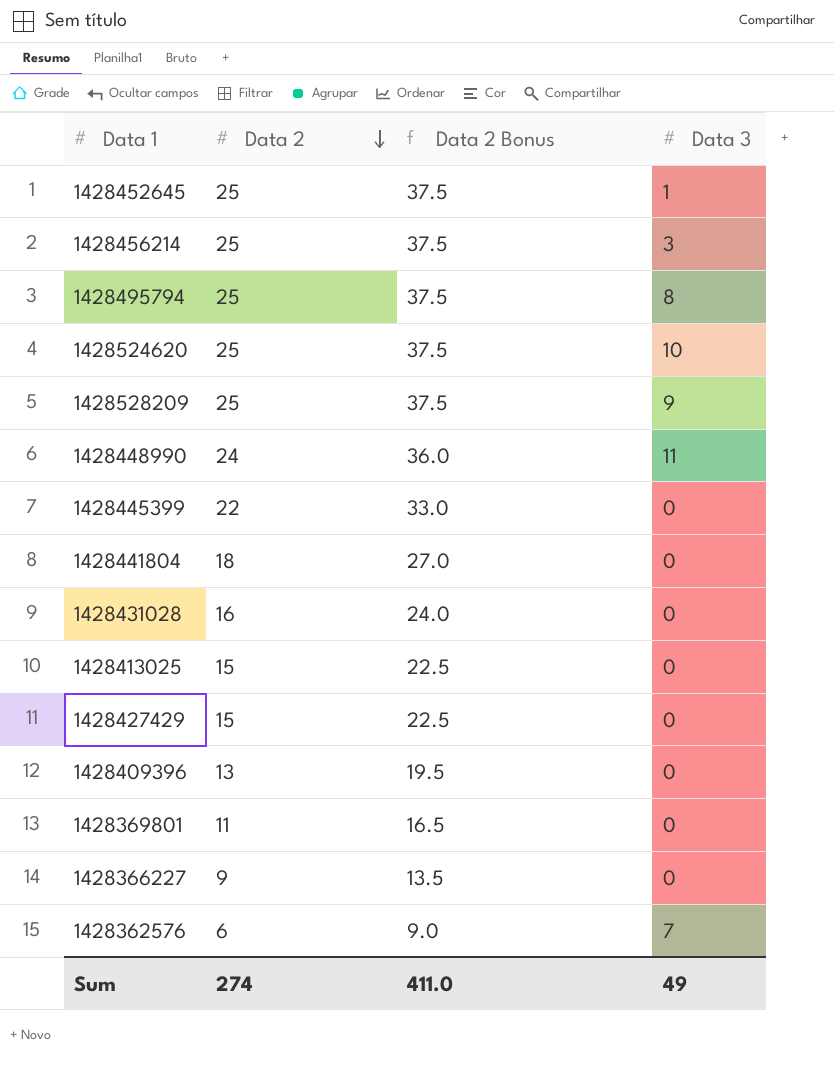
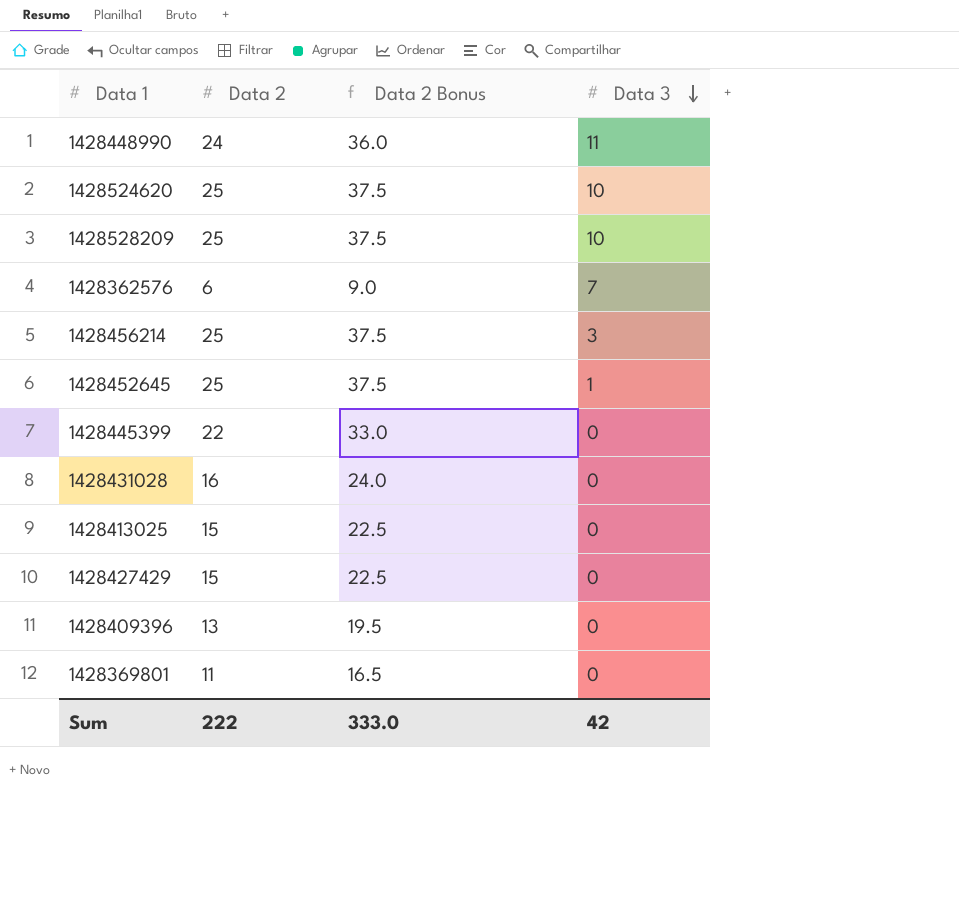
row order: Data 2 descending -> Data 3 descending
row 1428495794: 25 | 37.5 | 8 -> none
row 1428441804: 18 | 27.0 | 0 -> none
row 1428366227: 9 | 13.5 | 0 -> none
1428528209 | Data 3: 9 -> 10
Sum | Data 2: 274 -> 222
Sum | Data 2 Bonus: 411.0 -> 333.0
Sum | Data 3: 49 -> 42

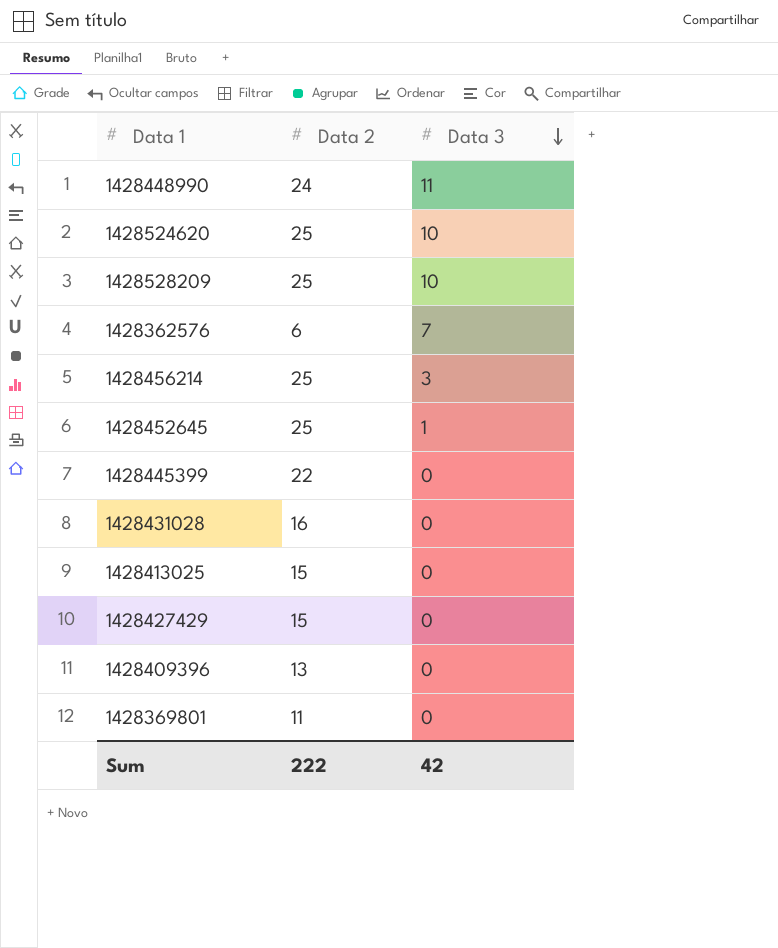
column Data 2 Bonus | formula: [Data 2] * 1.5 -> none

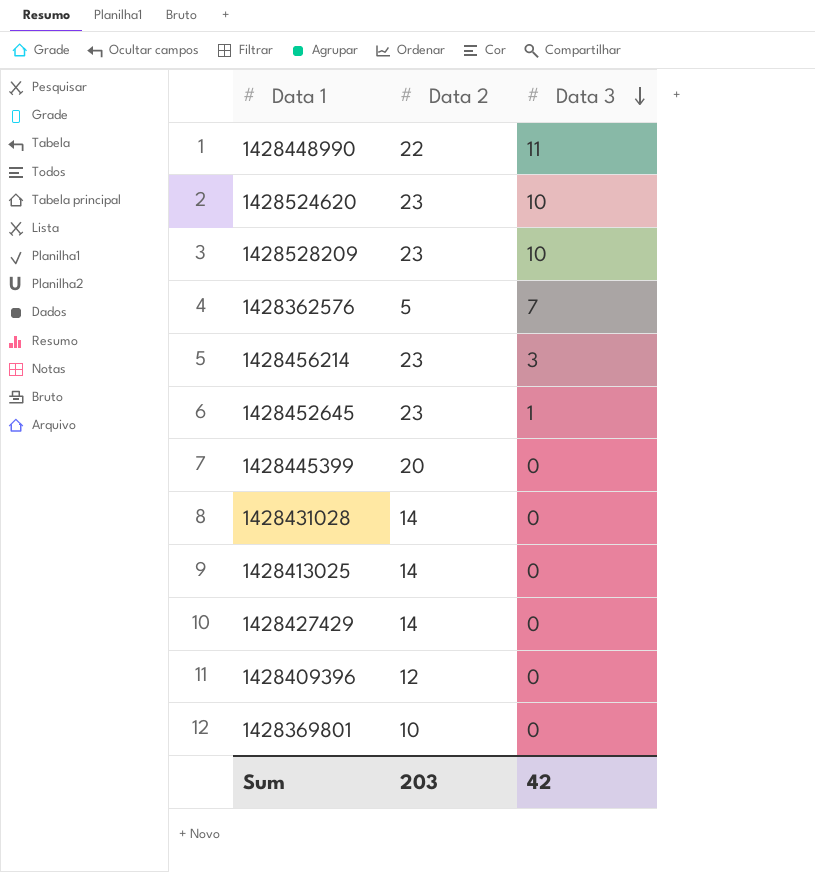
1428448990 | Data 2: 24 -> 22
1428524620 | Data 2: 25 -> 23
1428528209 | Data 2: 25 -> 23
1428362576 | Data 2: 6 -> 5
1428456214 | Data 2: 25 -> 23
1428452645 | Data 2: 25 -> 23
1428445399 | Data 2: 22 -> 20
1428431028 | Data 2: 16 -> 14
1428413025 | Data 2: 15 -> 14
1428427429 | Data 2: 15 -> 14
1428409396 | Data 2: 13 -> 12
1428369801 | Data 2: 11 -> 10
Sum | Data 2: 222 -> 203

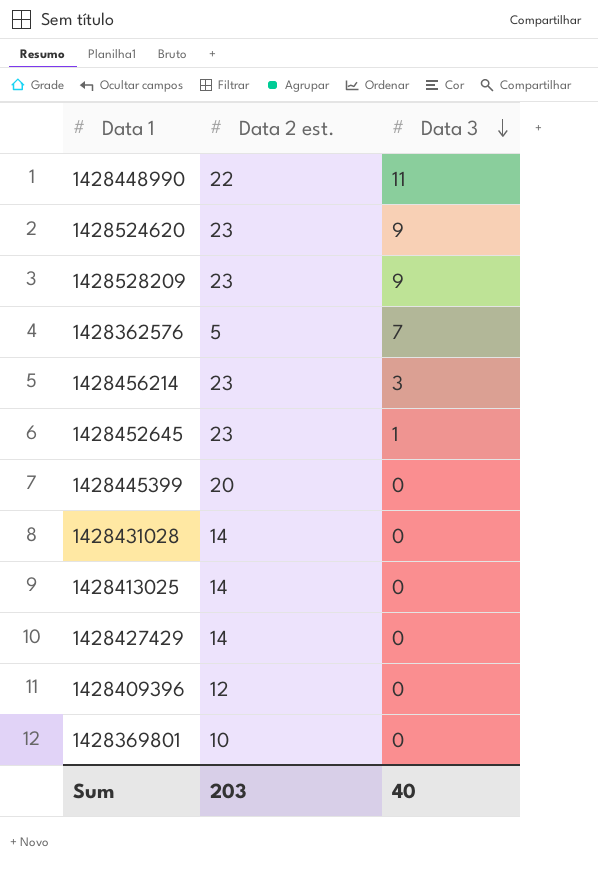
column name: Data 2 -> Data 2 est.
1428524620 | Data 3: 10 -> 9
1428528209 | Data 3: 10 -> 9
Sum | Data 3: 42 -> 40

